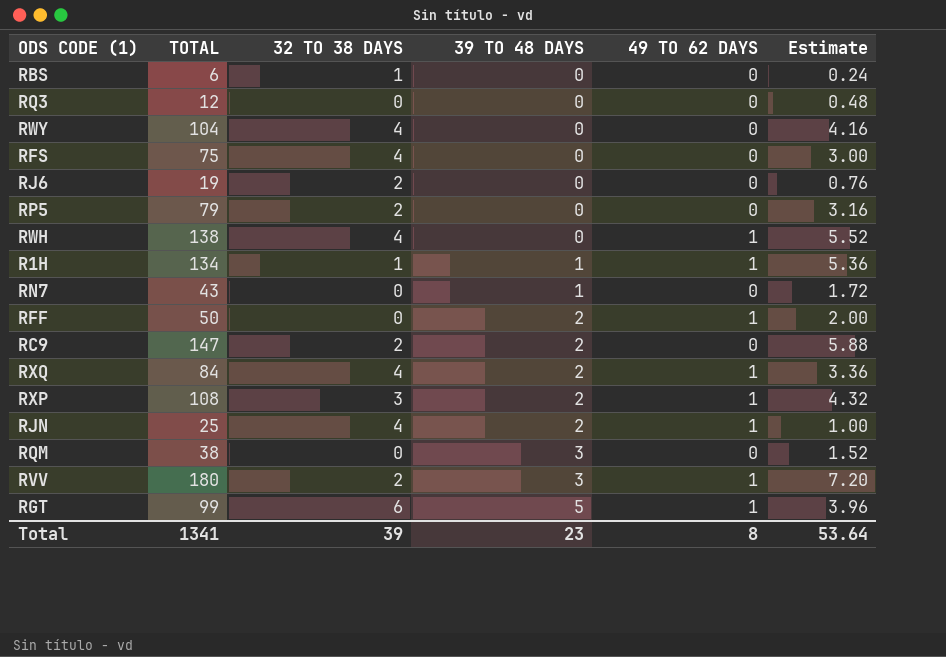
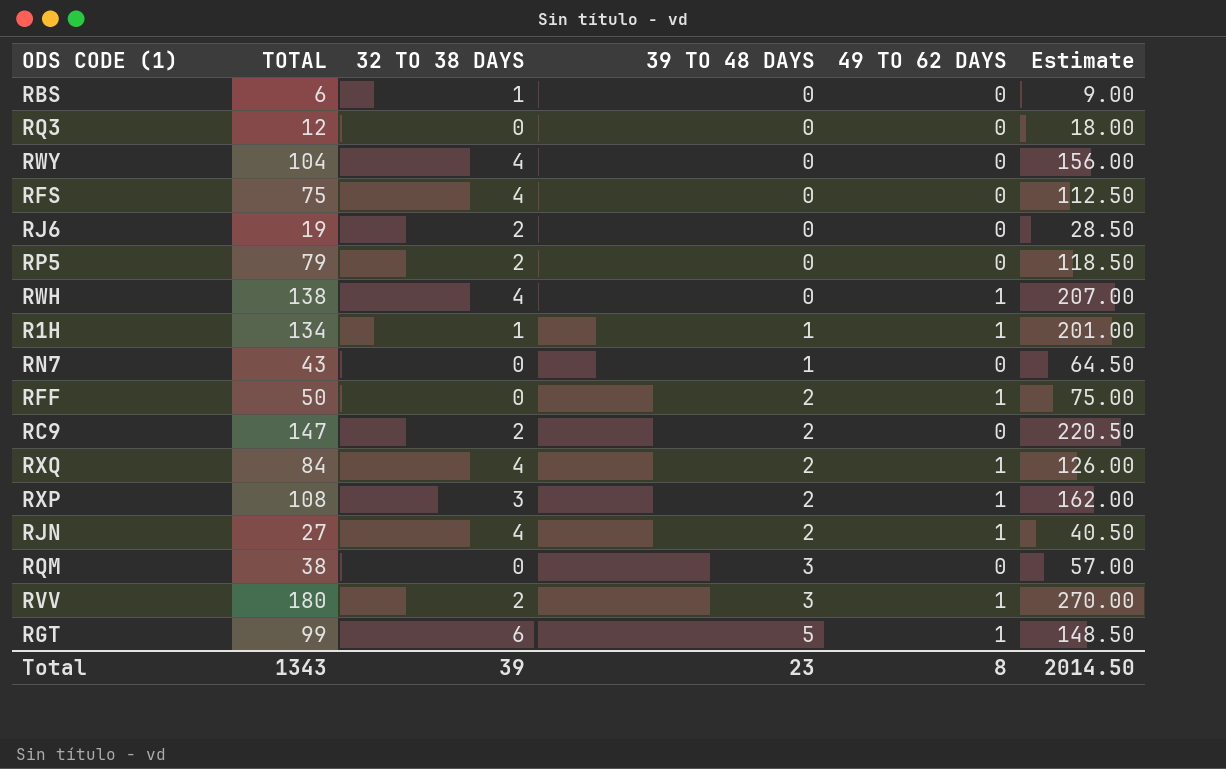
column Estimate | formula: [TOTAL] * 0.04 -> [TOTAL] * 1.5
RJN | TOTAL: 25 -> 27
Total | TOTAL: 1341 -> 1343
Total | Estimate: 53.64 -> 2014.50

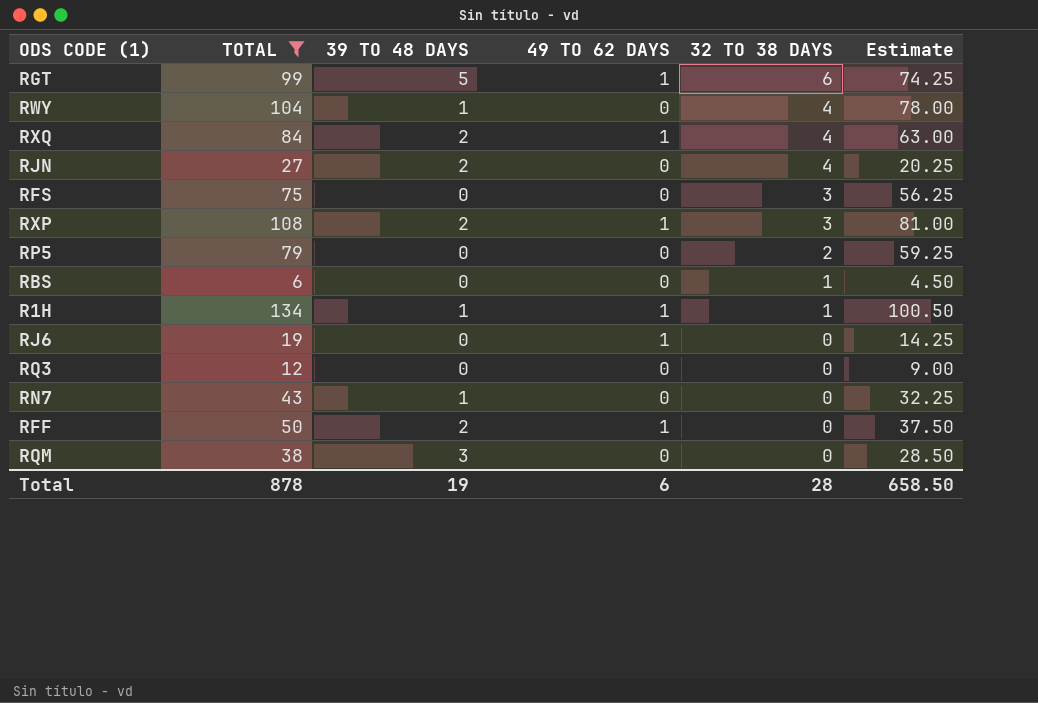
filter: none -> TOTAL <= 134
row order: 39 TO 48 DAYS ascending -> 32 TO 38 DAYS descending
column 32 TO 38 DAYS | position: 3 -> 5
column Estimate | formula: [TOTAL] * 1.5 -> [TOTAL] * 0.75
RWY | 39 TO 48 DAYS: 0 -> 1
RJN | 49 TO 62 DAYS: 1 -> 0
RFS | 32 TO 38 DAYS: 4 -> 3
RJ6 | 49 TO 62 DAYS: 0 -> 1
RJ6 | 32 TO 38 DAYS: 2 -> 0
Total | TOTAL: 1343 -> 878
Total | 39 TO 48 DAYS: 23 -> 19
Total | 49 TO 62 DAYS: 8 -> 6
Total | 32 TO 38 DAYS: 39 -> 28
Total | Estimate: 2014.50 -> 658.50

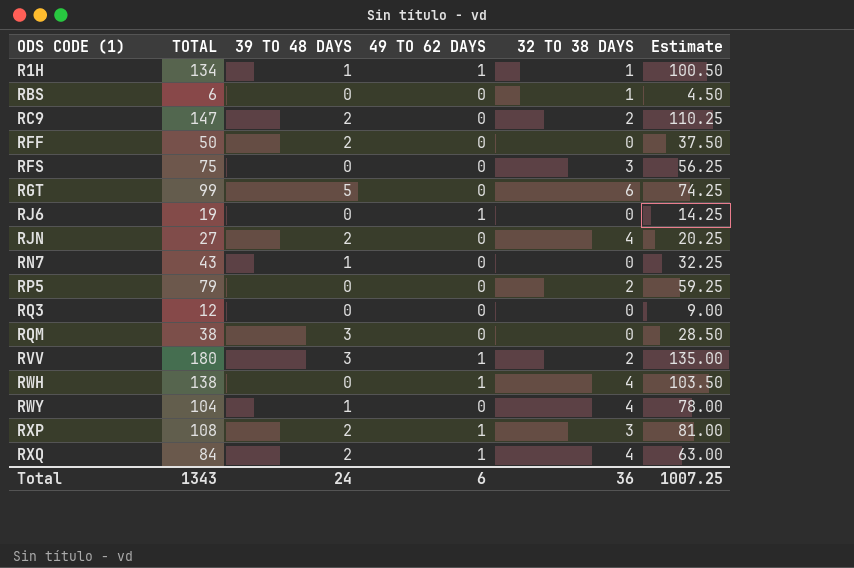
filter: TOTAL <= 134 -> none
row order: 32 TO 38 DAYS descending -> ODS CODE (1) ascending
RFF | 49 TO 62 DAYS: 1 -> 0
RGT | 49 TO 62 DAYS: 1 -> 0
Total | TOTAL: 878 -> 1343
Total | 39 TO 48 DAYS: 19 -> 24
Total | 32 TO 38 DAYS: 28 -> 36
Total | Estimate: 658.50 -> 1007.25

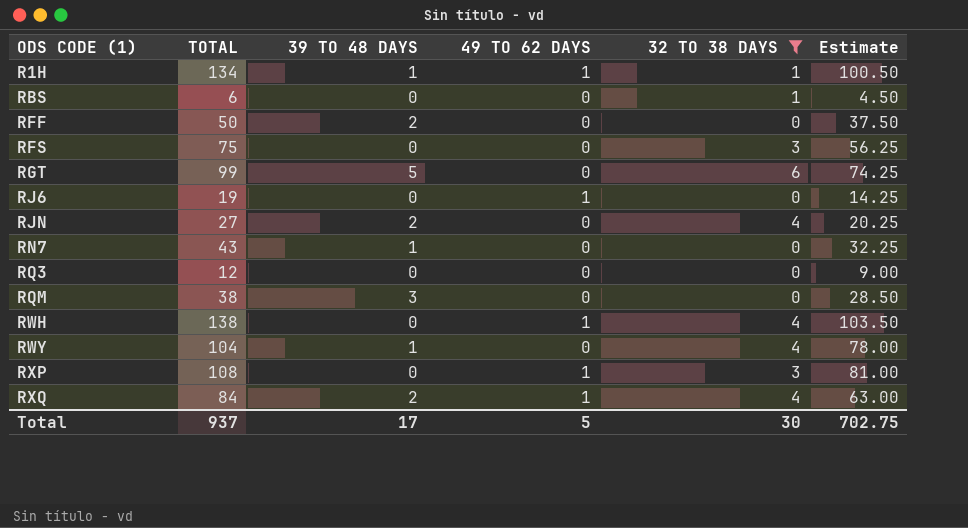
filter: none -> 32 TO 38 DAYS != 2
RXP | 39 TO 48 DAYS: 2 -> 0
Total | TOTAL: 1343 -> 937
Total | 39 TO 48 DAYS: 24 -> 17
Total | 49 TO 62 DAYS: 6 -> 5
Total | 32 TO 38 DAYS: 36 -> 30
Total | Estimate: 1007.25 -> 702.75

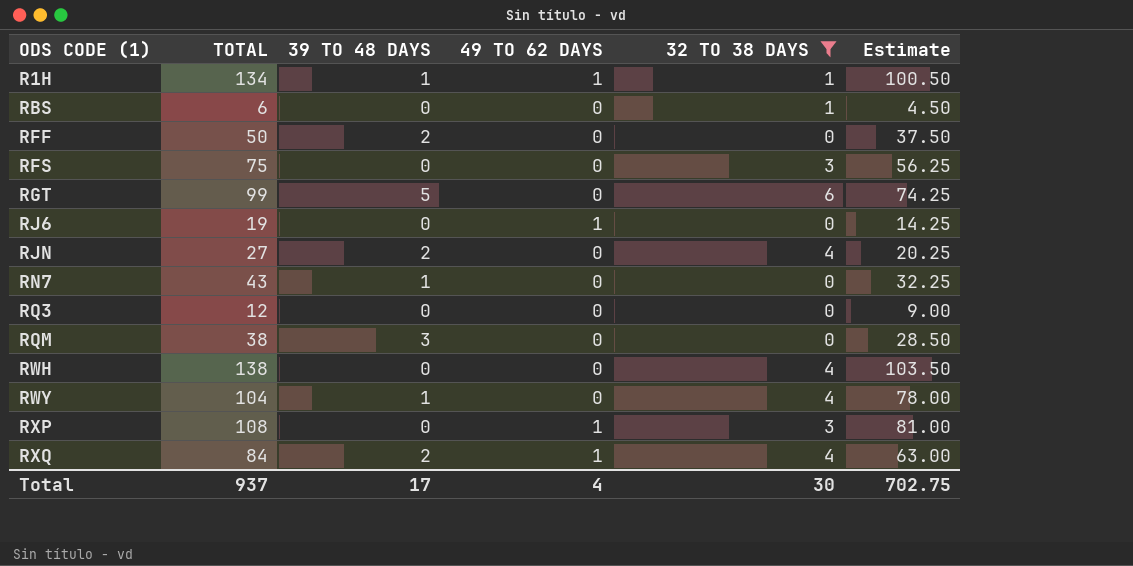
RWH | 49 TO 62 DAYS: 1 -> 0
Total | 49 TO 62 DAYS: 5 -> 4

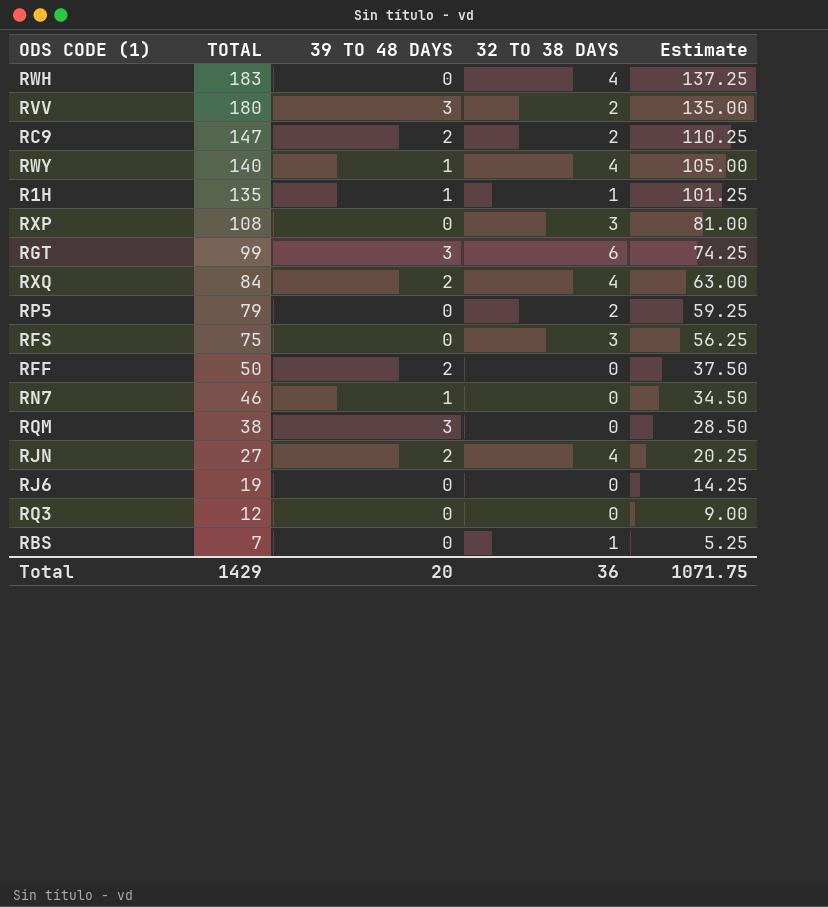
filter: 32 TO 38 DAYS != 2 -> none
row order: ODS CODE (1) ascending -> TOTAL descending
column 49 TO 62 DAYS | position: 4 -> none
RWH | TOTAL: 138 -> 183
RWH | Estimate: 103.50 -> 137.25
RWY | TOTAL: 104 -> 140
RWY | Estimate: 78.00 -> 105.00
R1H | TOTAL: 134 -> 135
R1H | Estimate: 100.50 -> 101.25
RGT | 39 TO 48 DAYS: 5 -> 3
RN7 | TOTAL: 43 -> 46
RN7 | Estimate: 32.25 -> 34.50
RBS | TOTAL: 6 -> 7
RBS | Estimate: 4.50 -> 5.25
Total | TOTAL: 937 -> 1429
Total | 39 TO 48 DAYS: 17 -> 20
Total | 32 TO 38 DAYS: 30 -> 36
Total | Estimate: 702.75 -> 1071.75

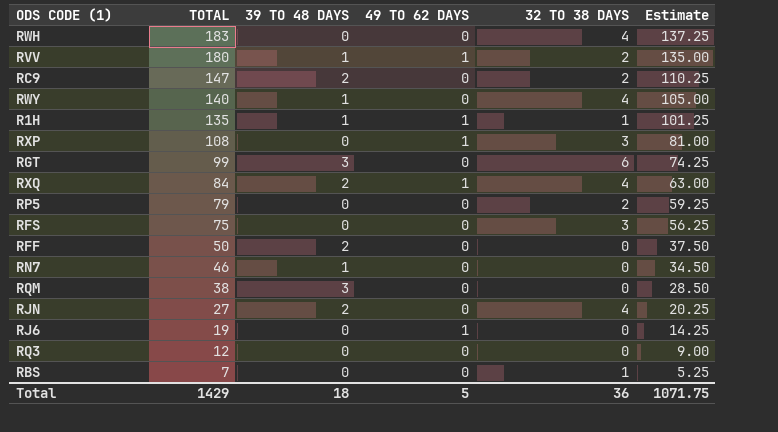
column 49 TO 62 DAYS | position: none -> 4
RVV | 39 TO 48 DAYS: 3 -> 1
Total | 39 TO 48 DAYS: 20 -> 18

